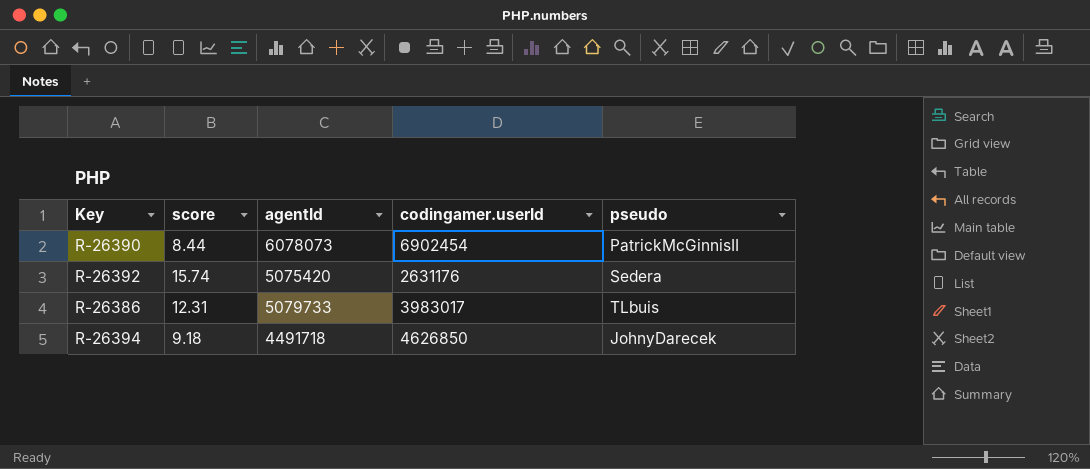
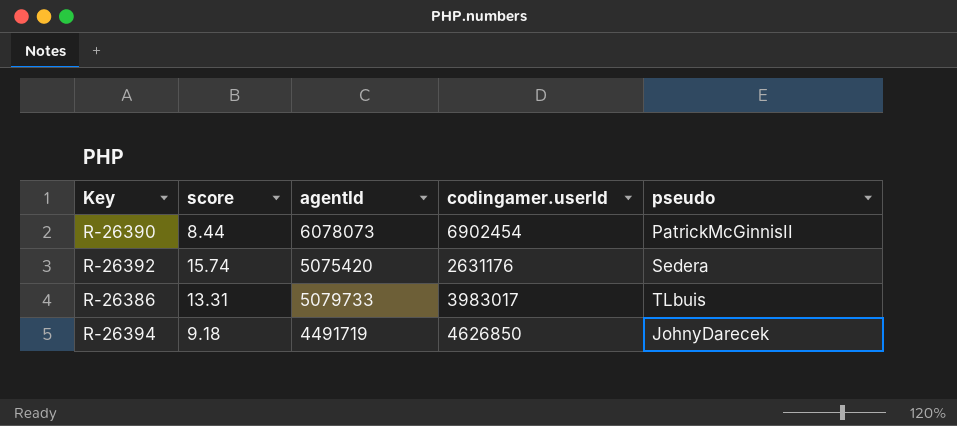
R-26386 | score: 12.31 -> 13.31
R-26394 | agentId: 4491718 -> 4491719

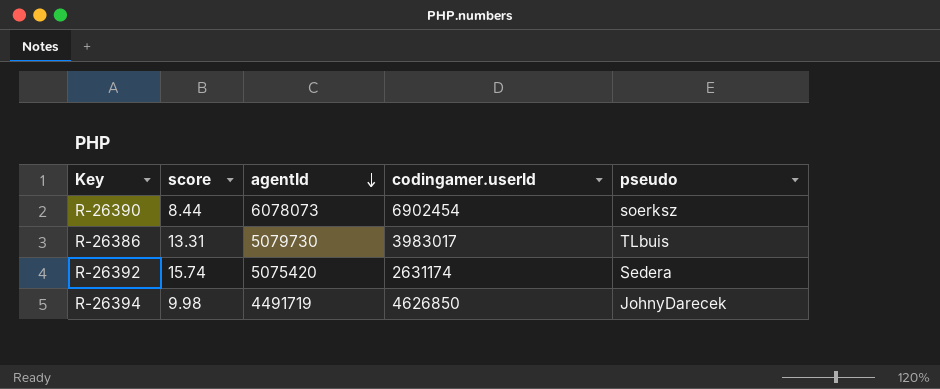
row order: none -> agentId descending
R-26390 | pseudo: PatrickMcGinnisII -> soerksz
R-26386 | agentId: 5079733 -> 5079730
R-26392 | codingamer.userId: 2631176 -> 2631174
R-26394 | score: 9.18 -> 9.98

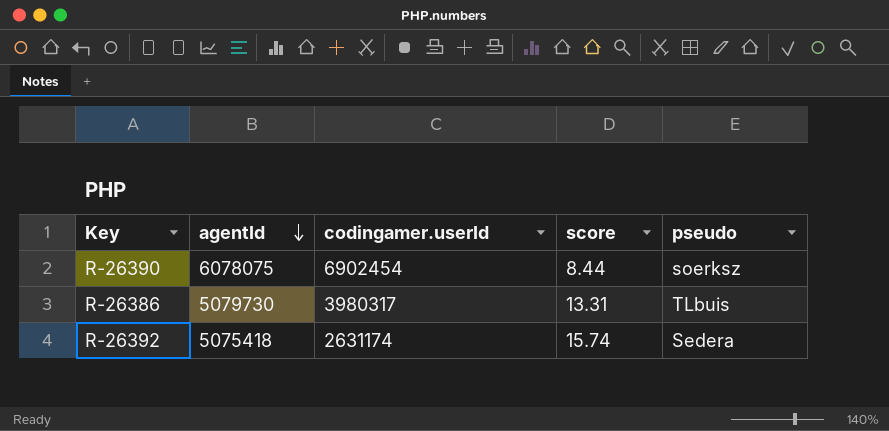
column score | position: 2 -> 4
row R-26394: 9.98 | 4491719 | 4626850 | JohnyDarecek -> none
R-26390 | agentId: 6078073 -> 6078075
R-26386 | codingamer.userId: 3983017 -> 3980317
R-26392 | agentId: 5075420 -> 5075418

